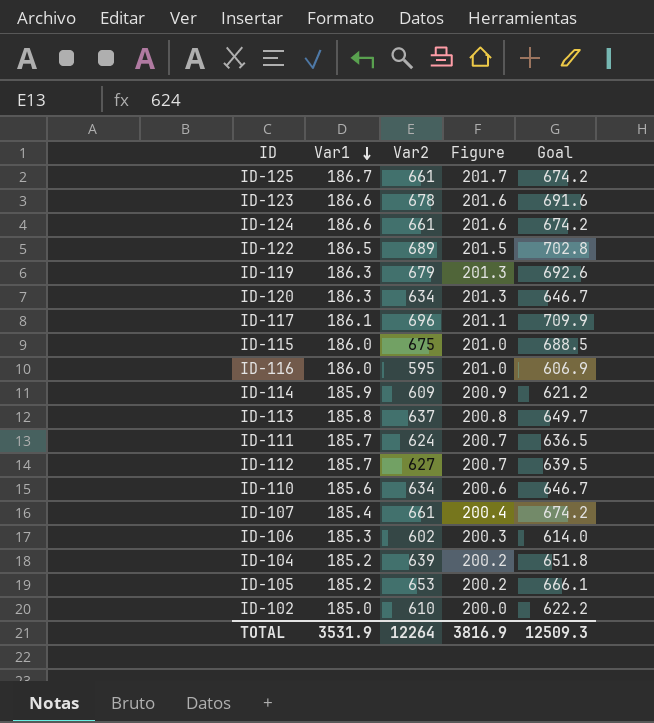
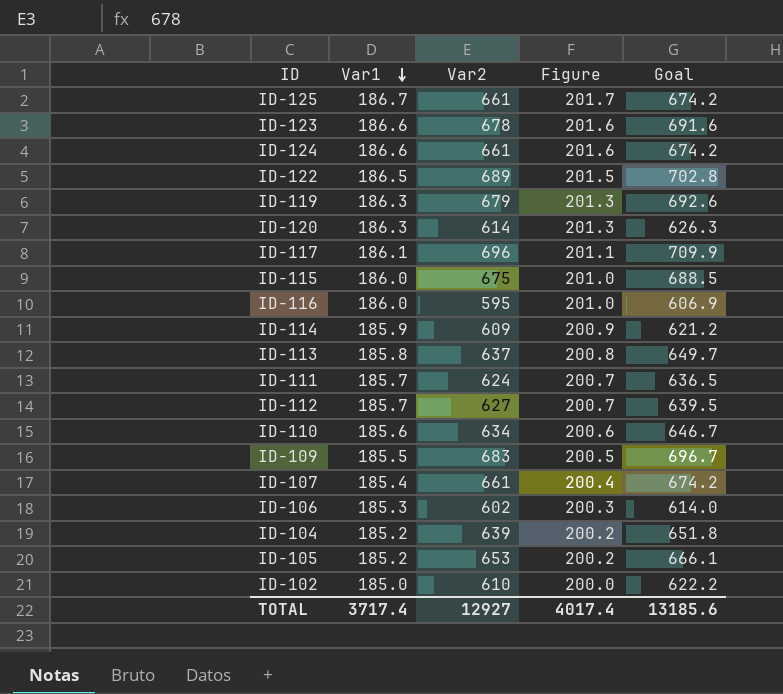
ID-120 | Var2: 634 -> 614
ID-120 | Goal: 646.7 -> 626.3
row ID-109: none -> 185.5 | 683 | 200.5 | 696.7
TOTAL | Var1: 3531.9 -> 3717.4
TOTAL | Var2: 12264 -> 12927
TOTAL | Figure: 3816.9 -> 4017.4
TOTAL | Goal: 12509.3 -> 13185.6

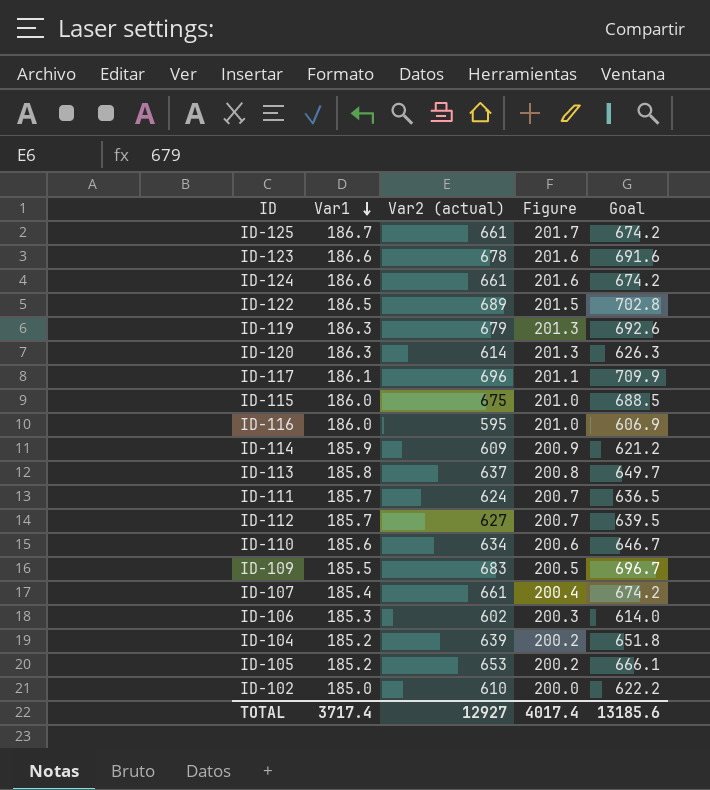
column name: Var2 -> Var2 (actual)

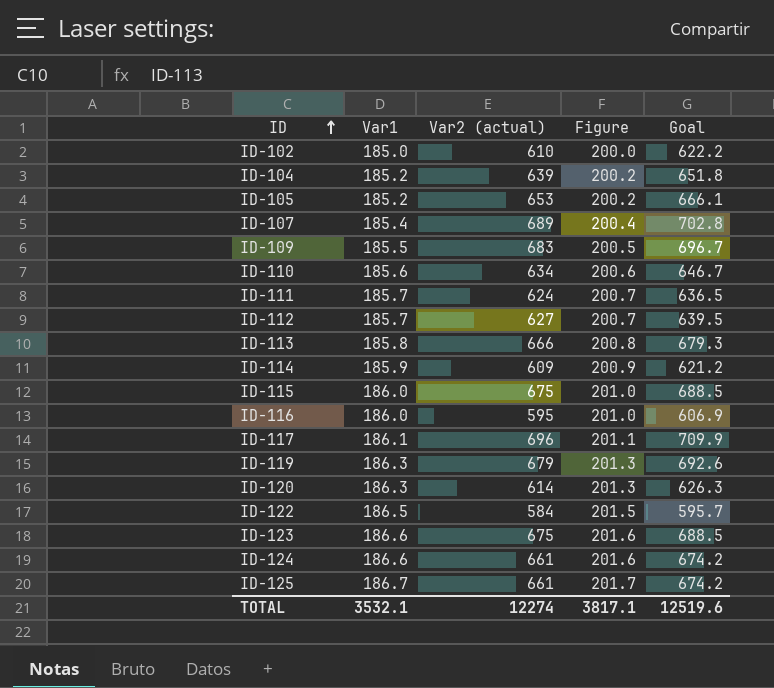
row order: Var1 descending -> ID ascending
row ID-106: 185.3 | 602 | 200.3 | 614.0 -> none
ID-107 | Var2 (actual): 661 -> 689
ID-107 | Goal: 674.2 -> 702.8
ID-113 | Var2 (actual): 637 -> 666
ID-113 | Goal: 649.7 -> 679.3
ID-122 | Var2 (actual): 689 -> 584
ID-122 | Goal: 702.8 -> 595.7
ID-123 | Var2 (actual): 678 -> 675
ID-123 | Goal: 691.6 -> 688.5
TOTAL | Var1: 3717.4 -> 3532.1
TOTAL | Var2 (actual): 12927 -> 12274
TOTAL | Figure: 4017.4 -> 3817.1
TOTAL | Goal: 13185.6 -> 12519.6

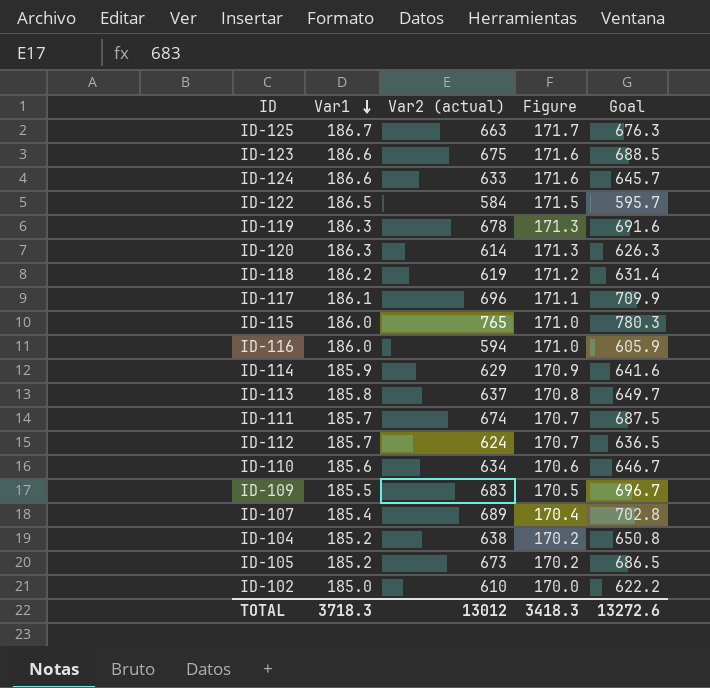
row order: ID ascending -> Var1 descending
column Figure | formula: [Var1] + 15 -> [Var1] - 15
ID-125 | Var2 (actual): 661 -> 663
ID-125 | Goal: 674.2 -> 676.3
ID-124 | Var2 (actual): 661 -> 633
ID-124 | Goal: 674.2 -> 645.7
ID-119 | Var2 (actual): 679 -> 678
ID-119 | Goal: 692.6 -> 691.6
row ID-118: none -> 186.2 | 619 | 171.2 | 631.4
ID-115 | Var2 (actual): 675 -> 765
ID-115 | Goal: 688.5 -> 780.3
ID-116 | Var2 (actual): 595 -> 594
ID-116 | Goal: 606.9 -> 605.9
ID-114 | Var2 (actual): 609 -> 629
ID-114 | Goal: 621.2 -> 641.6
ID-113 | Var2 (actual): 666 -> 637
ID-113 | Goal: 679.3 -> 649.7
ID-111 | Var2 (actual): 624 -> 674
ID-111 | Goal: 636.5 -> 687.5
ID-112 | Var2 (actual): 627 -> 624
ID-112 | Goal: 639.5 -> 636.5
ID-104 | Var2 (actual): 639 -> 638
ID-104 | Goal: 651.8 -> 650.8
ID-105 | Var2 (actual): 653 -> 673
ID-105 | Goal: 666.1 -> 686.5
TOTAL | Var1: 3532.1 -> 3718.3
TOTAL | Var2 (actual): 12274 -> 13012
TOTAL | Figure: 3817.1 -> 3418.3
TOTAL | Goal: 12519.6 -> 13272.6

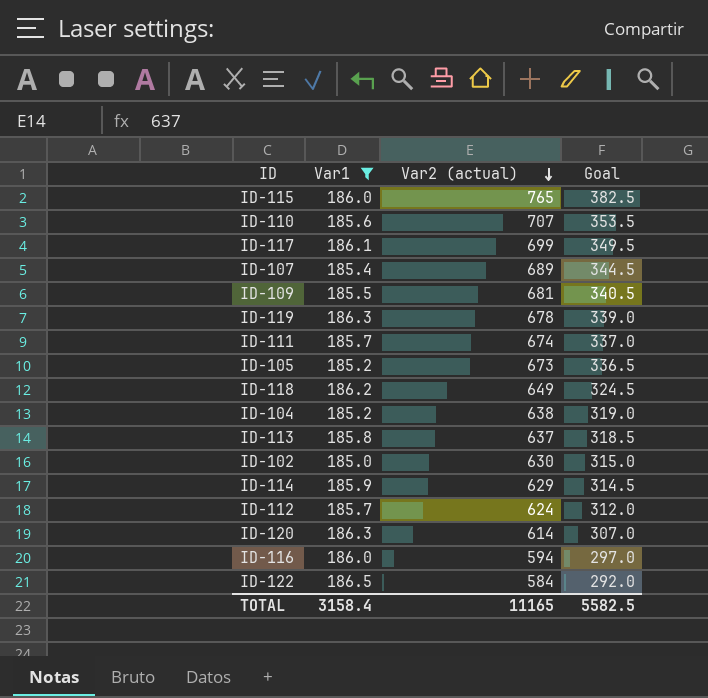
filter: none -> Var1 <= 186.5
row order: Var1 descending -> Var2 (actual) descending
column Figure | formula: [Var1] - 15 -> none
column Goal | formula: [Var2 (actual)] * 1.02 -> [Var2 (actual)] * 0.5
ID-110 | Var2 (actual): 634 -> 707
ID-117 | Var2 (actual): 696 -> 699
ID-109 | Var2 (actual): 683 -> 681
ID-118 | Var2 (actual): 619 -> 649
ID-102 | Var2 (actual): 610 -> 630
TOTAL | Var1: 3718.3 -> 3158.4
TOTAL | Var2 (actual): 13012 -> 11165
TOTAL | Goal: 13272.6 -> 5582.5

